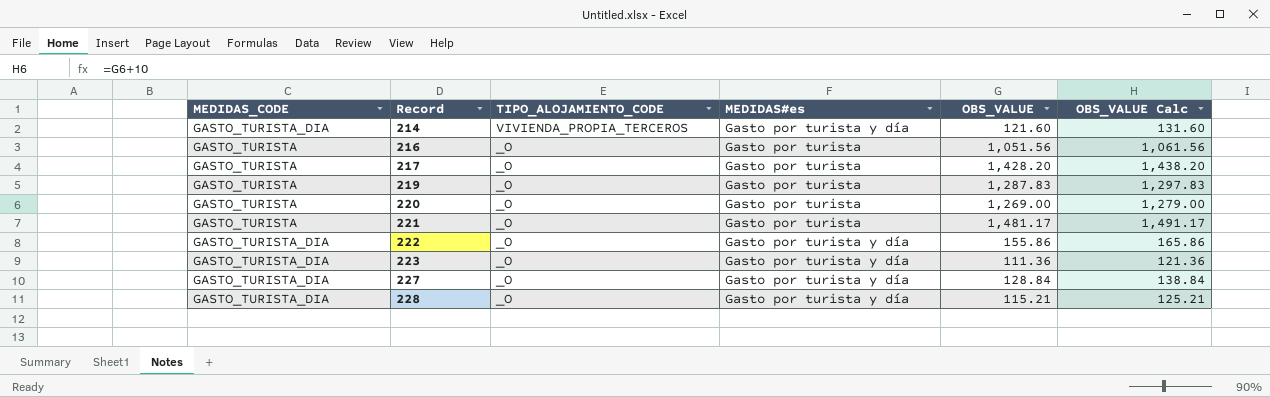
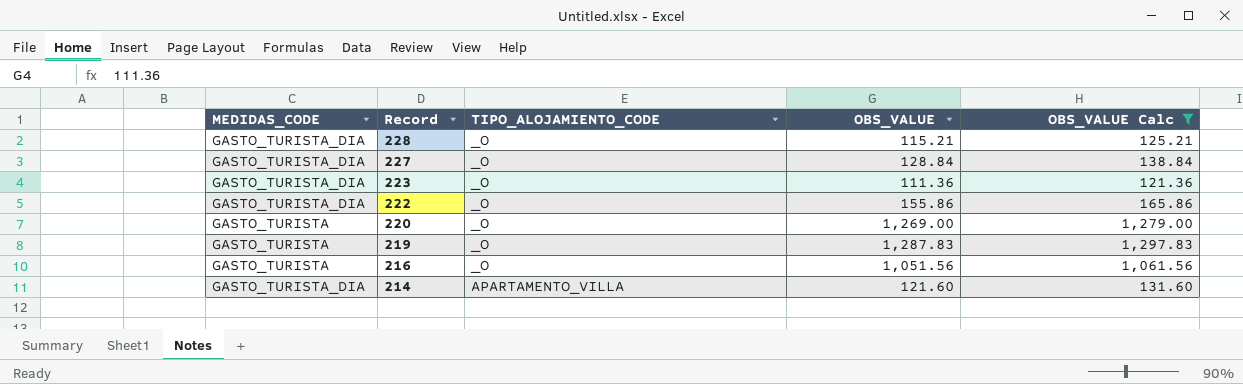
filter: none -> OBS_VALUE Calc <= 1,297.83
row order: Record ascending -> Record descending
column MEDIDAS#es | position: 4 -> none
214 | TIPO_ALOJAMIENTO_CODE: VIVIENDA_PROPIA_TERCEROS -> APARTAMENTO_VILLA

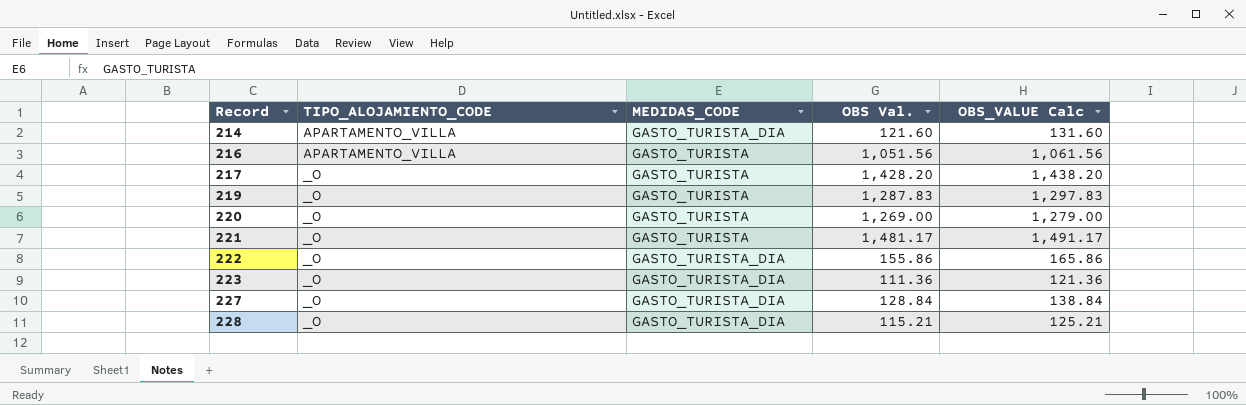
filter: OBS_VALUE Calc <= 1,297.83 -> none
row order: Record descending -> Record ascending
column MEDIDAS_CODE | position: 1 -> 3
column name: OBS_VALUE -> OBS Val.
216 | TIPO_ALOJAMIENTO_CODE: _O -> APARTAMENTO_VILLA

